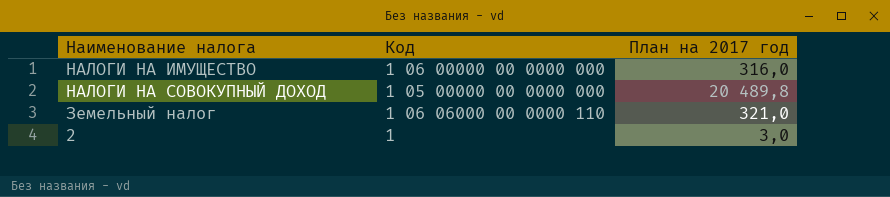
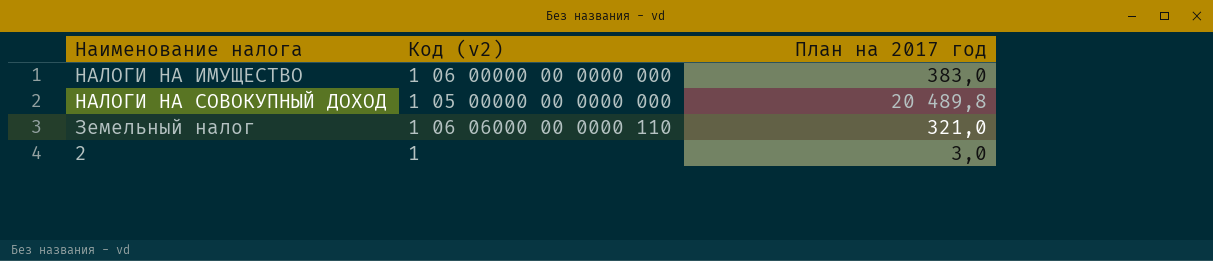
column name: Код -> Код (v2)
НАЛОГИ НА ИМУЩЕСТВО | План на 2017 год: 316,0 -> 383,0

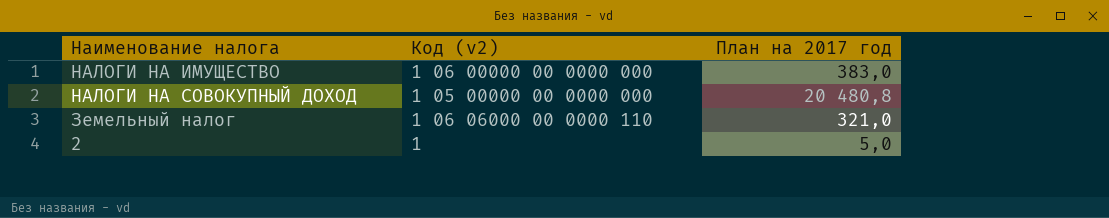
НАЛОГИ НА СОВОКУПНЫЙ ДОХОД | План на 2017 год: 20 489,8 -> 20 480,8
2 | План на 2017 год: 3,0 -> 5,0

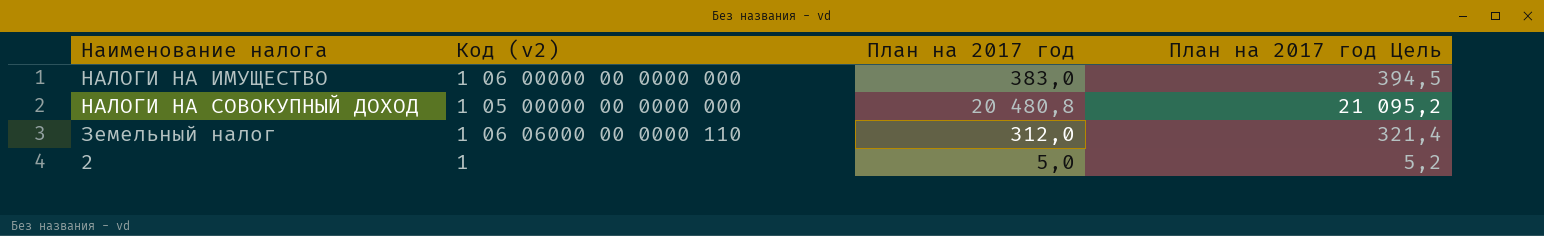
column План на 2017 год Цель | formula: none -> [План на 2017 год] * 1,03
Земельный налог | План на 2017 год: 321,0 -> 312,0

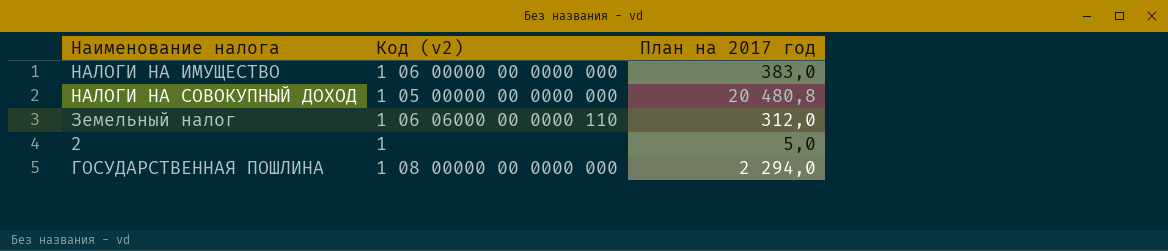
column План на 2017 год Цель | formula: [План на 2017 год] * 1,03 -> none
row ГОСУДАРСТВЕННАЯ ПОШЛИНА: none -> 1 08 00000 00 0000 000 | 2 294,0

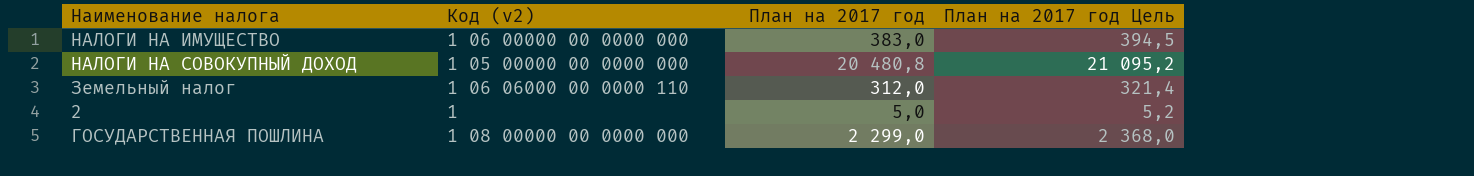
column План на 2017 год Цель | formula: none -> [План на 2017 год] * 1,03
ГОСУДАРСТВЕННАЯ ПОШЛИНА | План на 2017 год: 2 294,0 -> 2 299,0

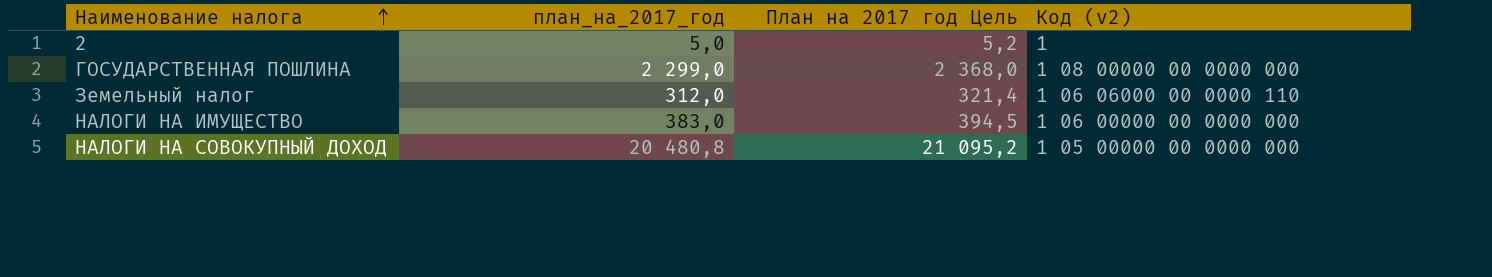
row order: none -> Наименование налога ascending
column name: План на 2017 год -> план_на_2017_год
column Код (v2) | position: 2 -> 4

